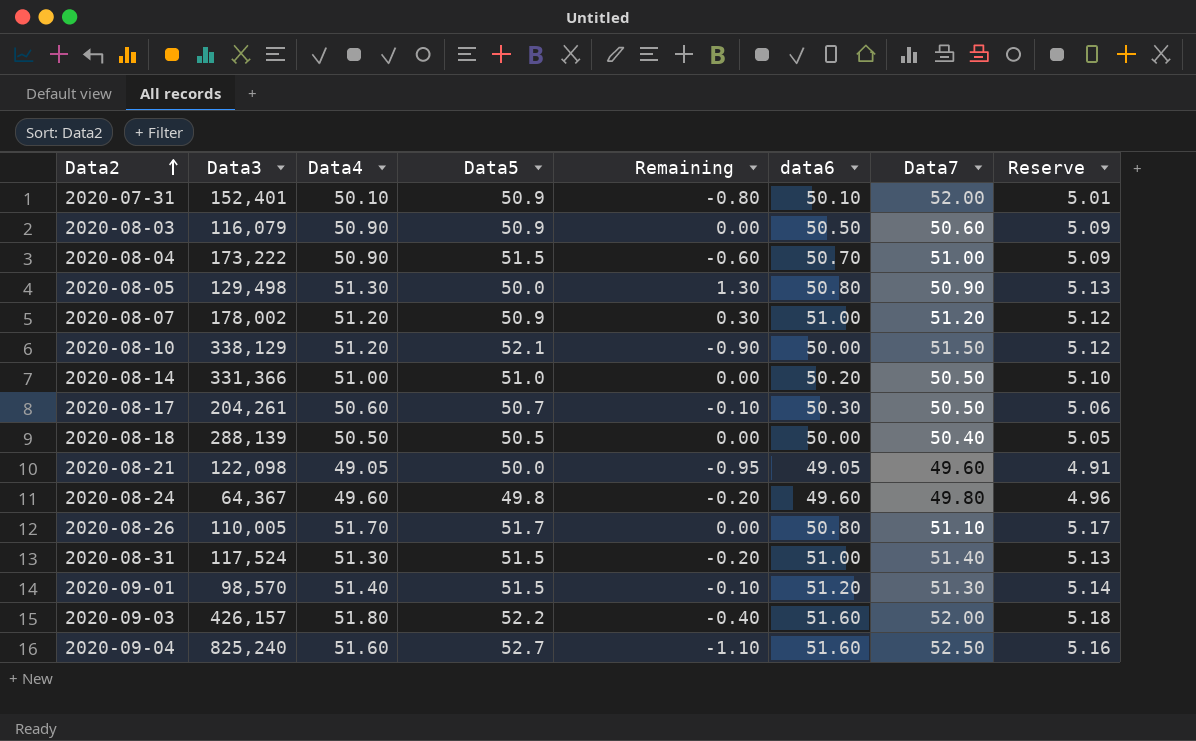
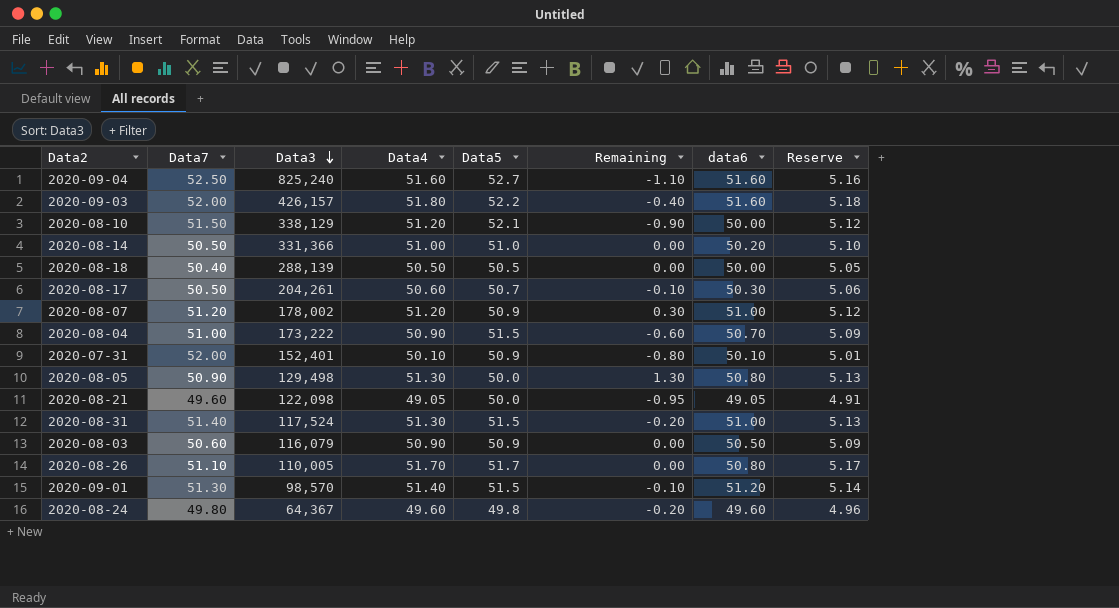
row order: Data2 ascending -> Data3 descending
column Data7 | position: 7 -> 2

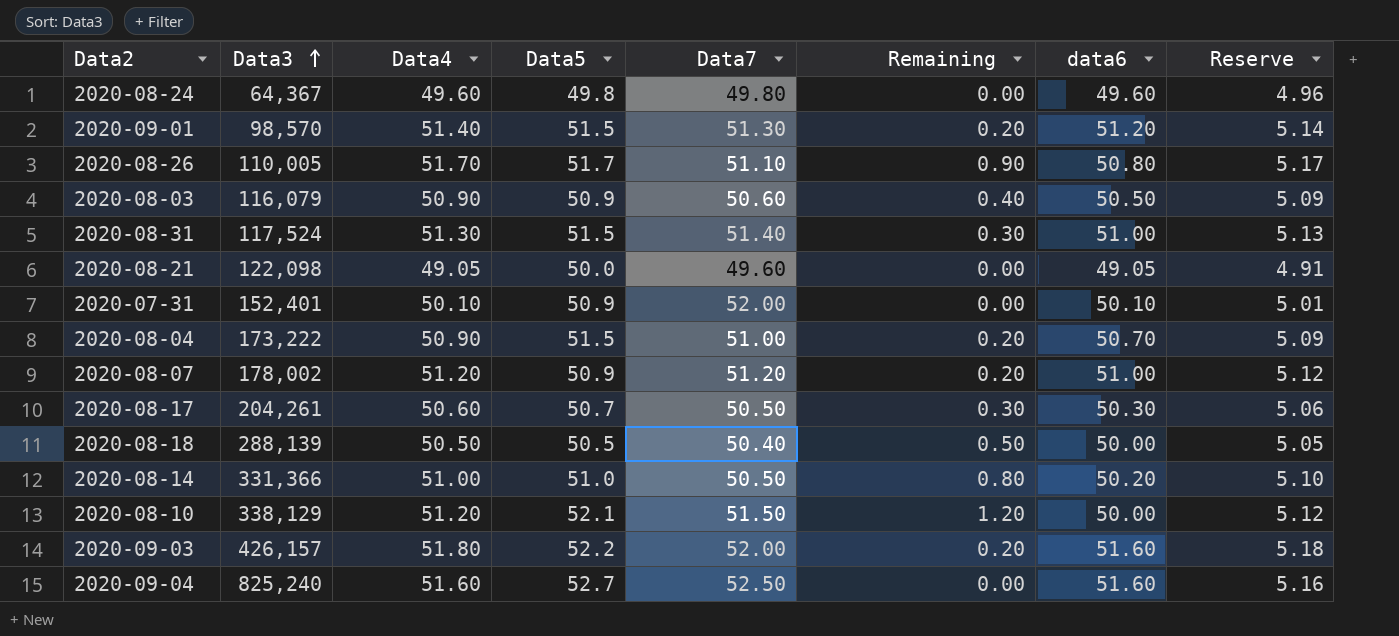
row order: Data3 descending -> Data3 ascending
column Data7 | position: 2 -> 5
column Remaining | formula: [Data4] - [Data5] -> [Data4] - [data6]
row 2020-08-05: 50.90 | 129,498 | 51.30 | 50.0 | 1.30 | 50.80 | 5.13 -> none

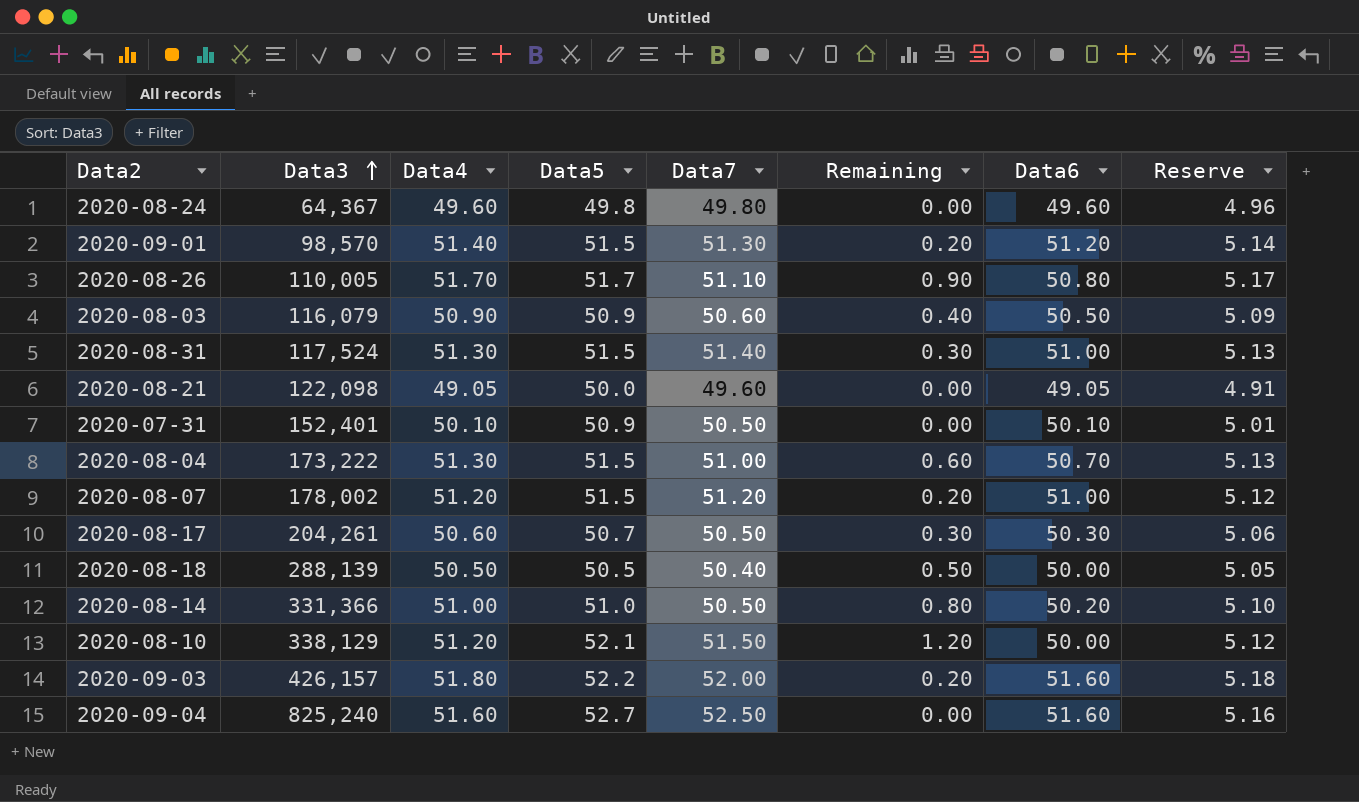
column name: data6 -> Data6
2020-07-31 | Data7: 52.00 -> 50.50
2020-08-04 | Data4: 50.90 -> 51.30
2020-08-04 | Remaining: 0.20 -> 0.60
2020-08-04 | Reserve: 5.09 -> 5.13
2020-08-07 | Data5: 50.9 -> 51.5

